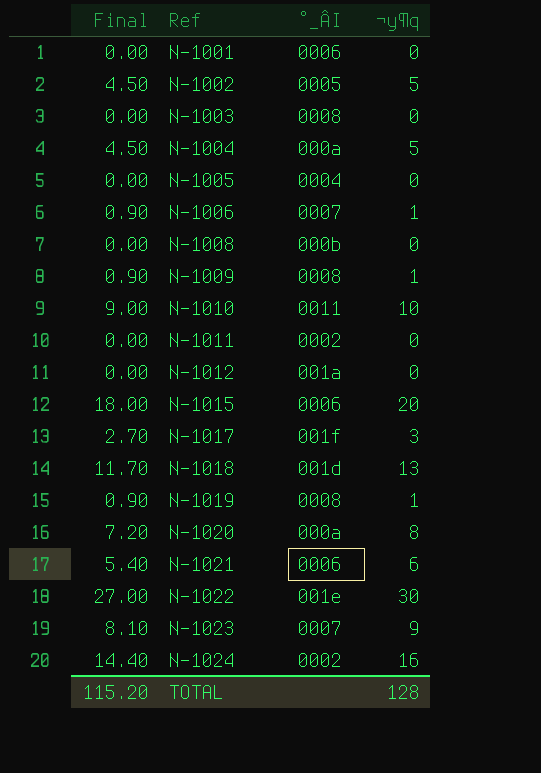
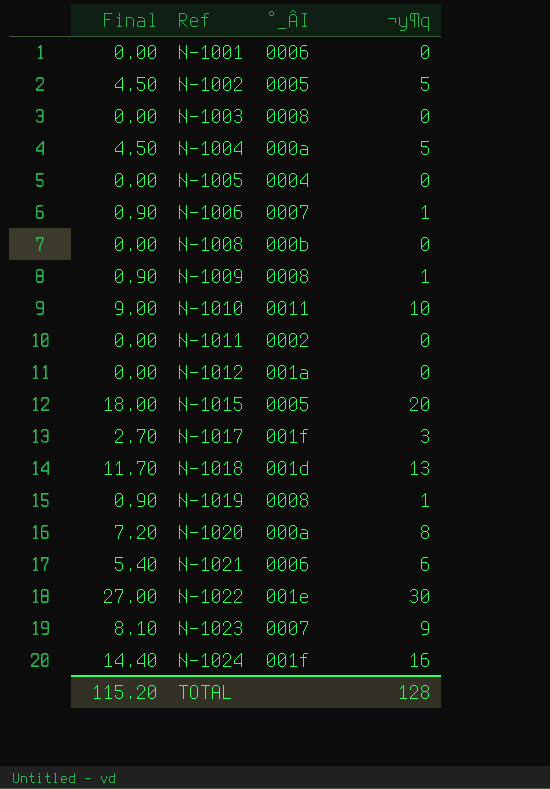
N-1015 | °_ÂI: 0006 -> 0005
N-1024 | °_ÂI: 0002 -> 001f

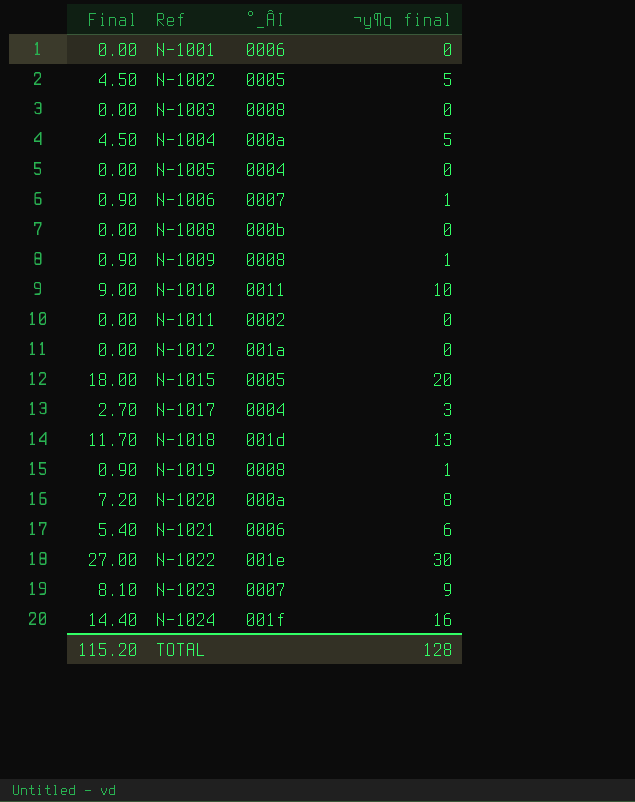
column name: ¬y¶q -> ¬y¶q final
N-1017 | °_ÂI: 001f -> 0004

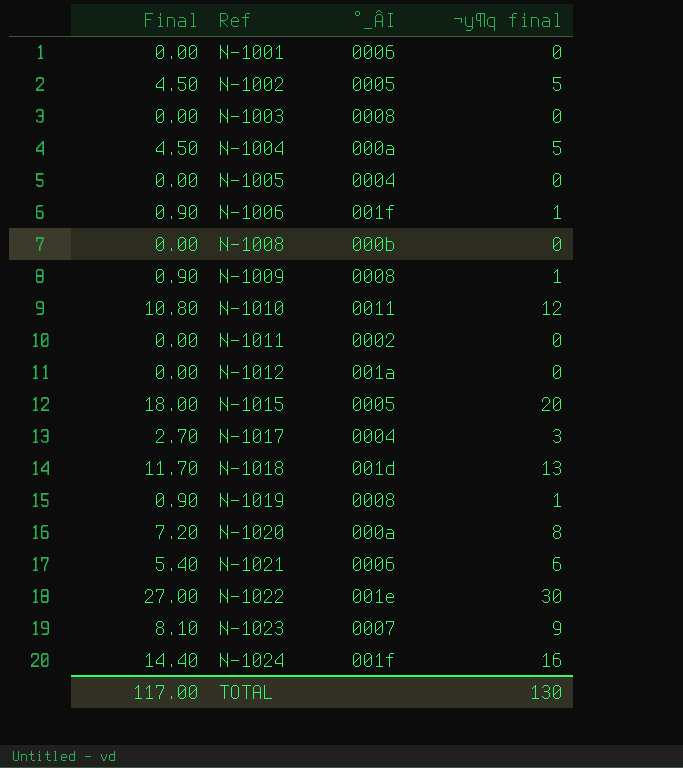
N-1006 | °_ÂI: 0007 -> 001f
N-1010 | Final: 9.00 -> 10.80
N-1010 | ¬y¶q final: 10 -> 12
TOTAL | Final: 115.20 -> 117.00
TOTAL | ¬y¶q final: 128 -> 130

